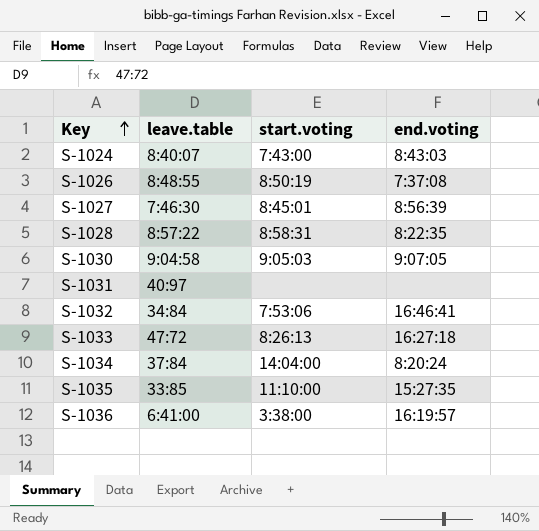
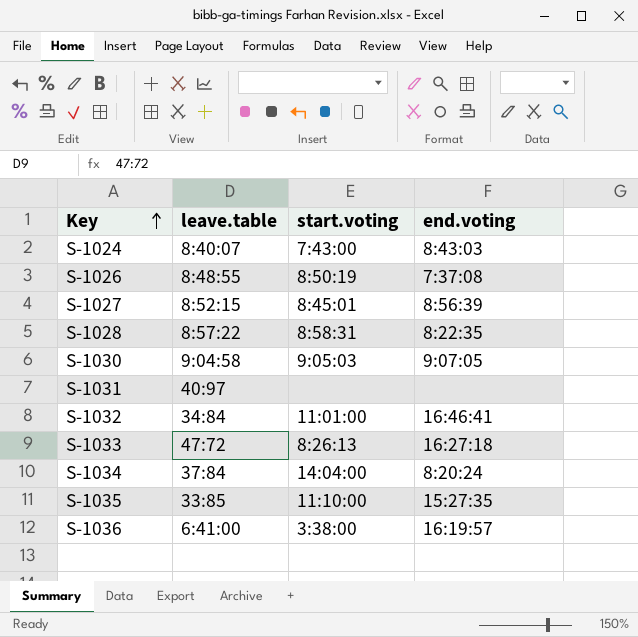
S-1027 | leave.table: 7:46:30 -> 8:52:15
S-1032 | start.voting: 7:53:06 -> 11:01:00

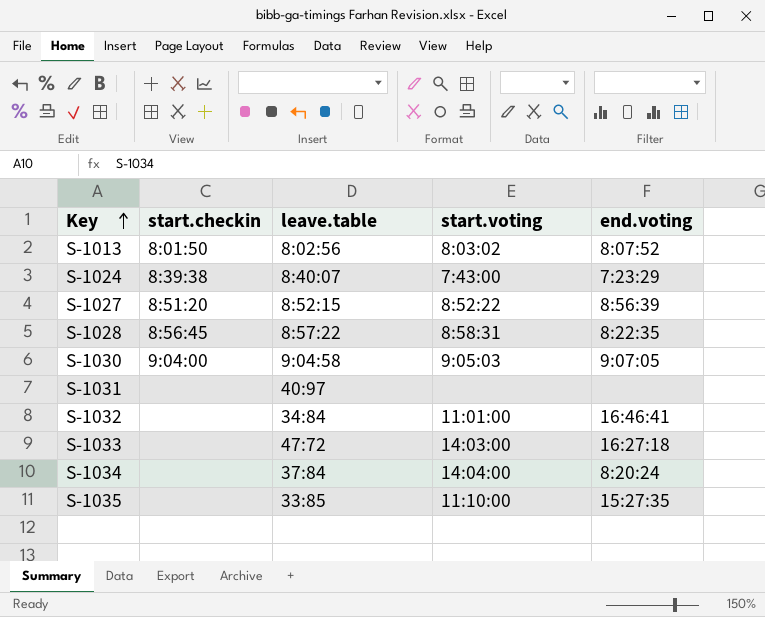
column start.checkin | position: none -> 2
row S-1026: 8:48:55 | 8:50:19 | 7:37:08 -> none
row S-1036: 6:41:00 | 3:38:00 | 16:19:57 -> none
row S-1013: none -> 8:01:50 | 8:02:56 | 8:03:02 | 8:07:52
S-1024 | end.voting: 8:43:03 -> 7:23:29
S-1027 | start.voting: 8:45:01 -> 8:52:22
S-1033 | start.voting: 8:26:13 -> 14:03:00

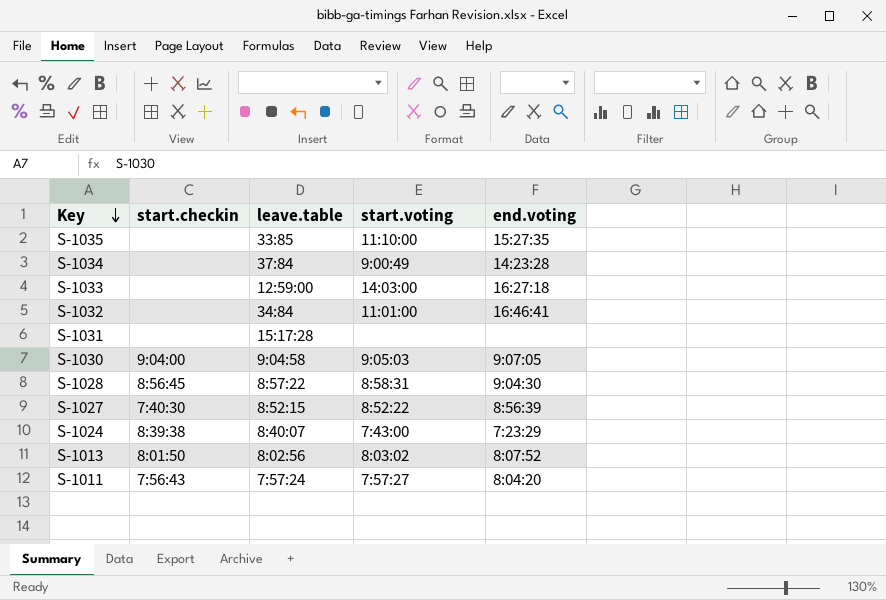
row order: Key ascending -> Key descending
S-1034 | start.voting: 14:04:00 -> 9:00:49
S-1034 | end.voting: 8:20:24 -> 14:23:28
S-1033 | leave.table: 47:72 -> 12:59:00
S-1031 | leave.table: 40:97 -> 15:17:28
S-1028 | end.voting: 8:22:35 -> 9:04:30
S-1027 | start.checkin: 8:51:20 -> 7:40:30
row S-1011: none -> 7:56:43 | 7:57:24 | 7:57:27 | 8:04:20

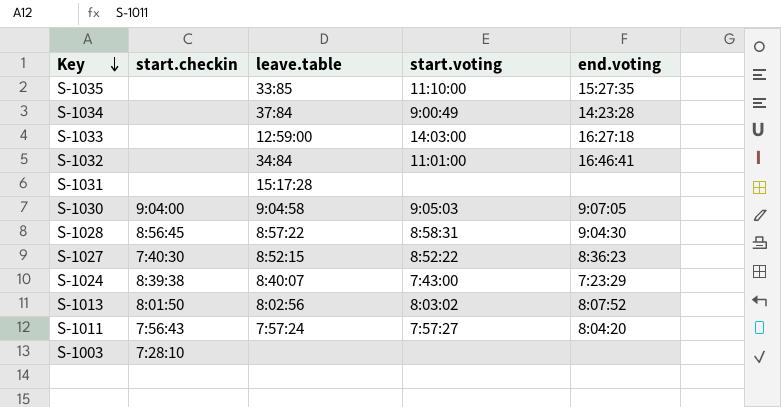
S-1027 | end.voting: 8:56:39 -> 8:36:23
row S-1003: none -> 7:28:10 | none | none | none

